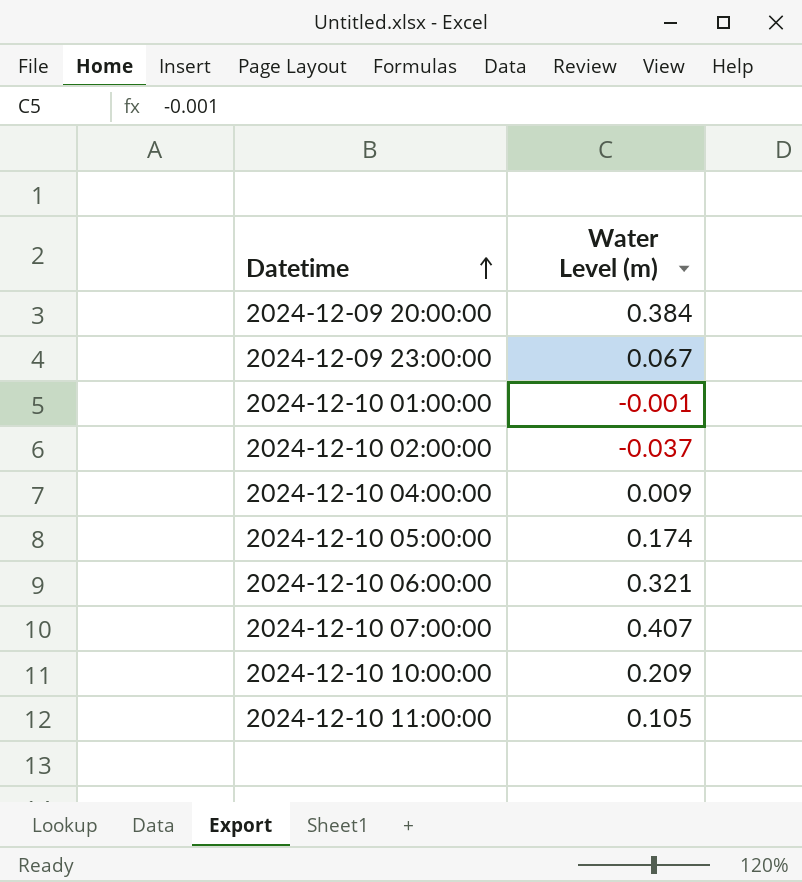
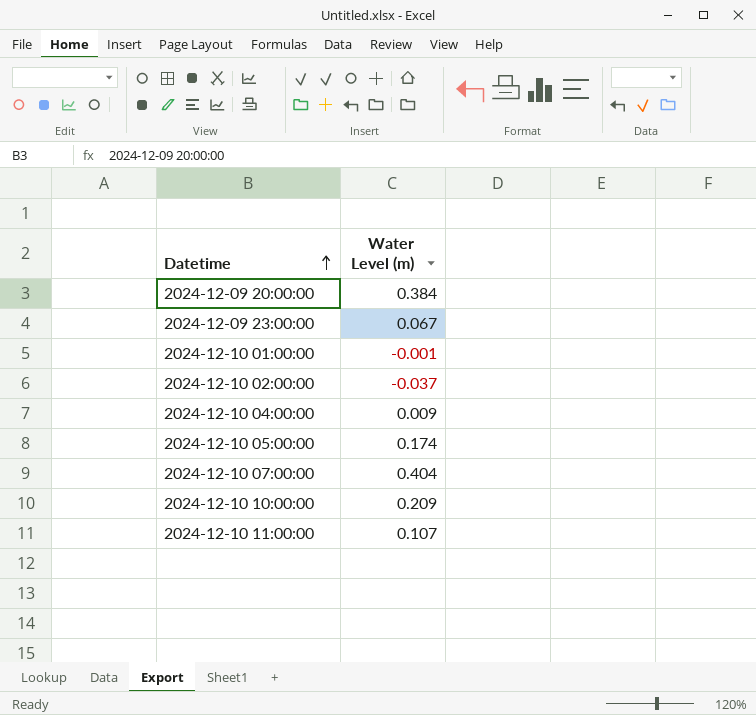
row 2024-12-10 06:00:00: 0.321 -> none
2024-12-10 07:00:00 | Water Level (m): 0.407 -> 0.404
2024-12-10 11:00:00 | Water Level (m): 0.105 -> 0.107

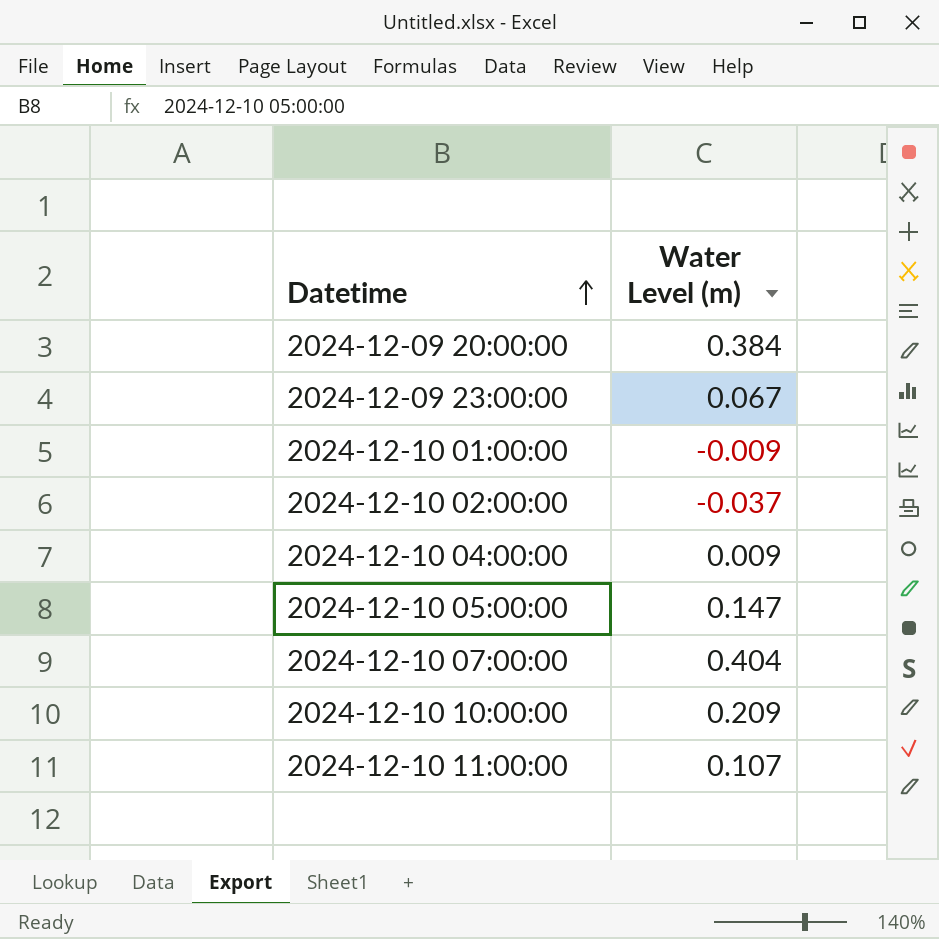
2024-12-10 01:00:00 | Water Level (m): -0.001 -> -0.009
2024-12-10 05:00:00 | Water Level (m): 0.174 -> 0.147

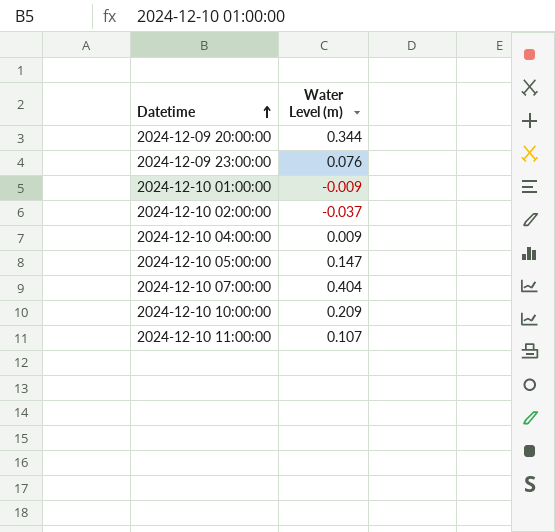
2024-12-09 20:00:00 | Water Level (m): 0.384 -> 0.344
2024-12-09 23:00:00 | Water Level (m): 0.067 -> 0.076

